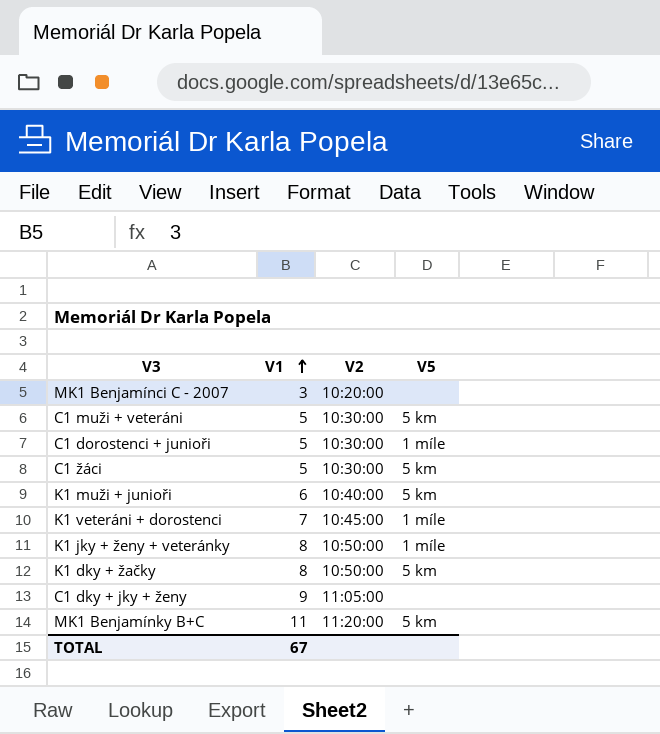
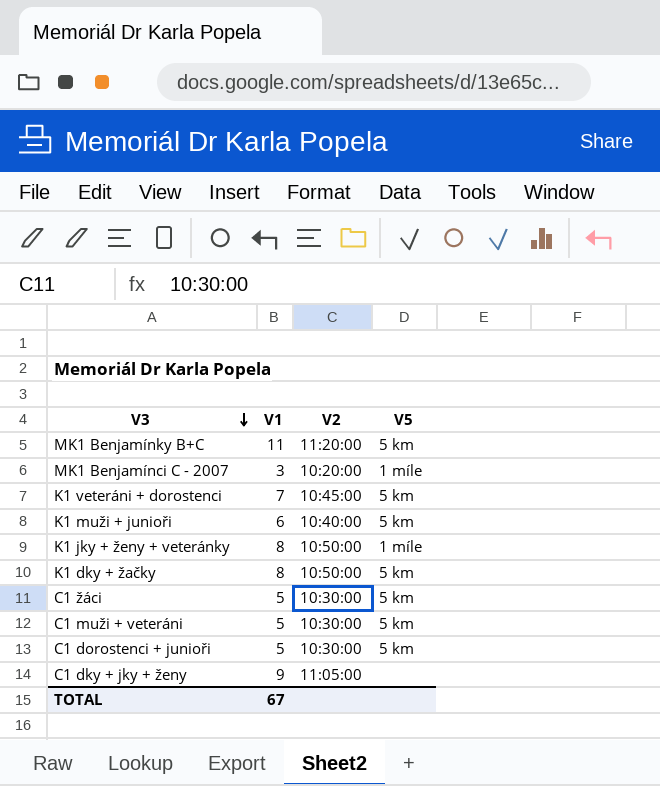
row order: V1 ascending -> V3 descending
MK1 Benjamínci C - 2007 | V5: none -> 1 míle
K1 veteráni + dorostenci | V5: 1 míle -> 5 km
C1 dorostenci + junioři | V5: 1 míle -> 5 km

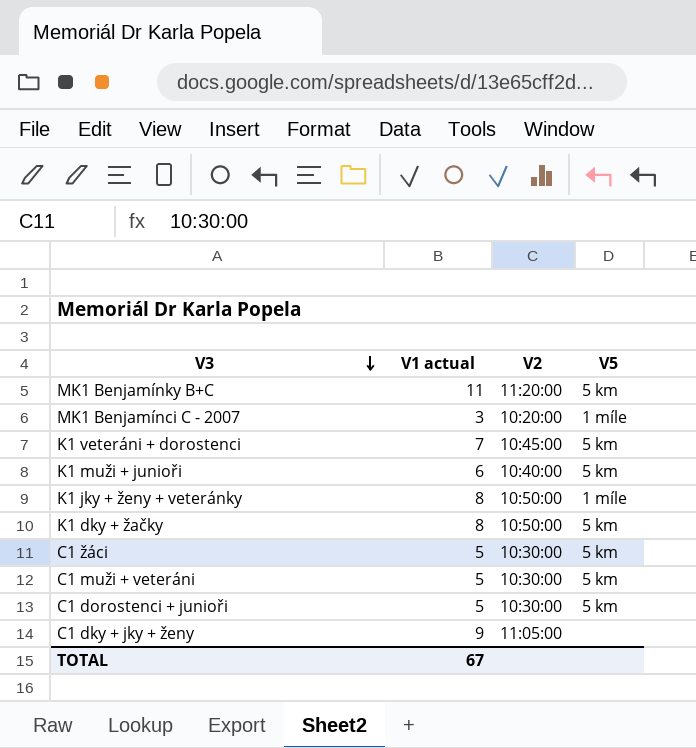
column name: V1 -> V1 actual

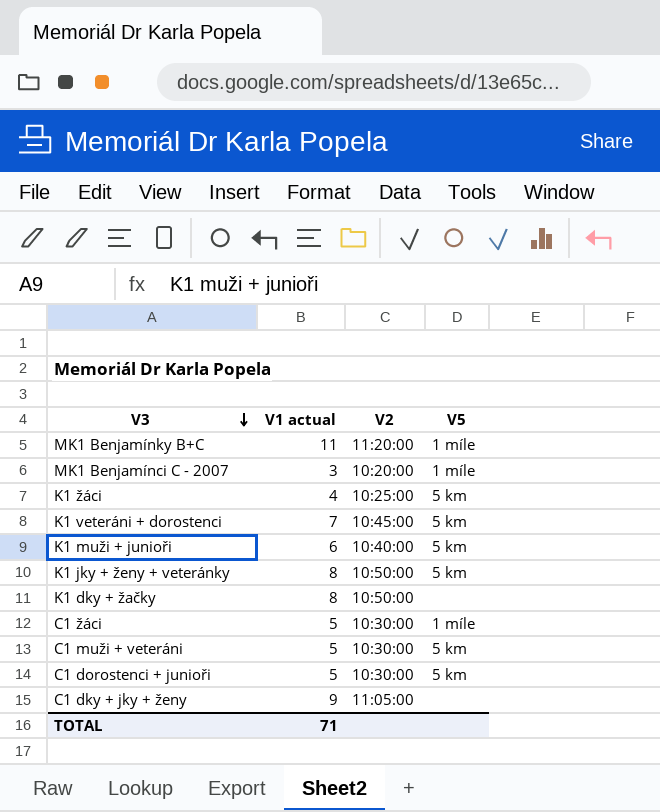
MK1 Benjamínky B+C | V5: 5 km -> 1 míle
row K1 žáci: none -> 4 | 10:25:00 | 5 km
K1 jky + ženy + veteránky | V5: 1 míle -> 5 km
K1 dky + žačky | V5: 5 km -> none
C1 žáci | V5: 5 km -> 1 míle
TOTAL | V1 actual: 67 -> 71

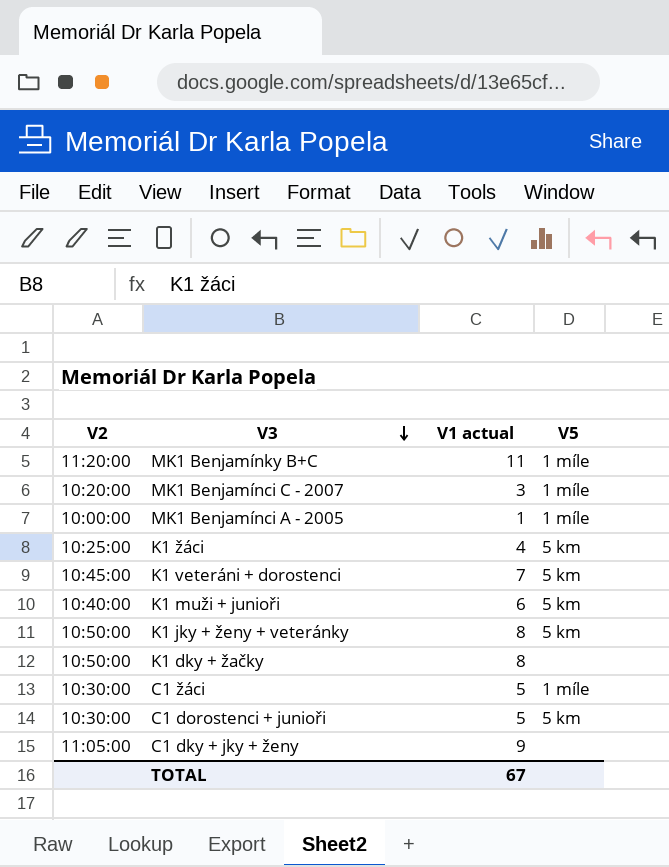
column V2 | position: 3 -> 1
row C1 muži + veteráni: 5 | 10:30:00 | 5 km -> none
row MK1 Benjamínci A - 2005: none -> 10:00:00 | 1 | 1 míle
TOTAL | V1 actual: 71 -> 67

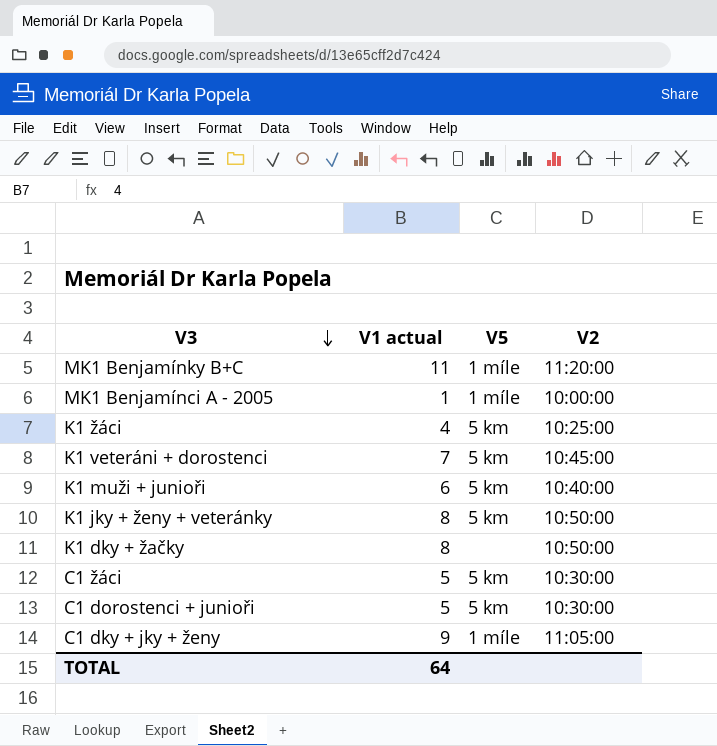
column V2 | position: 1 -> 4
row MK1 Benjamínci C - 2007: 10:20:00 | 3 | 1 míle -> none
C1 žáci | V5: 1 míle -> 5 km
C1 dky + jky + ženy | V5: none -> 1 míle
TOTAL | V1 actual: 67 -> 64

